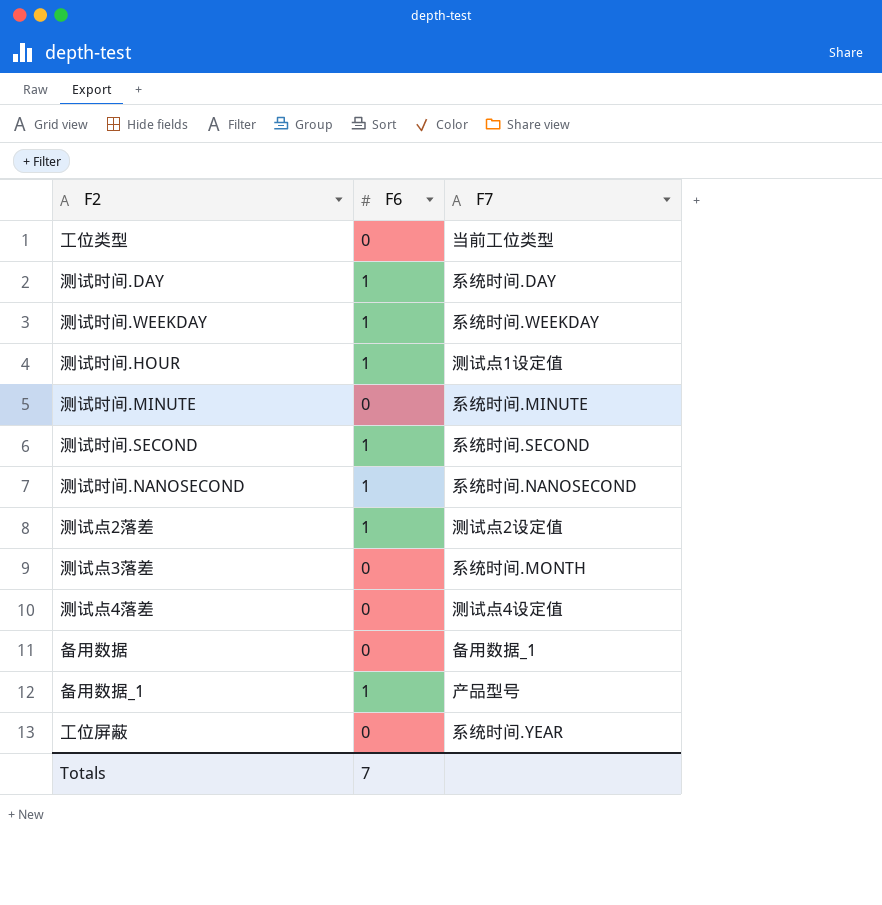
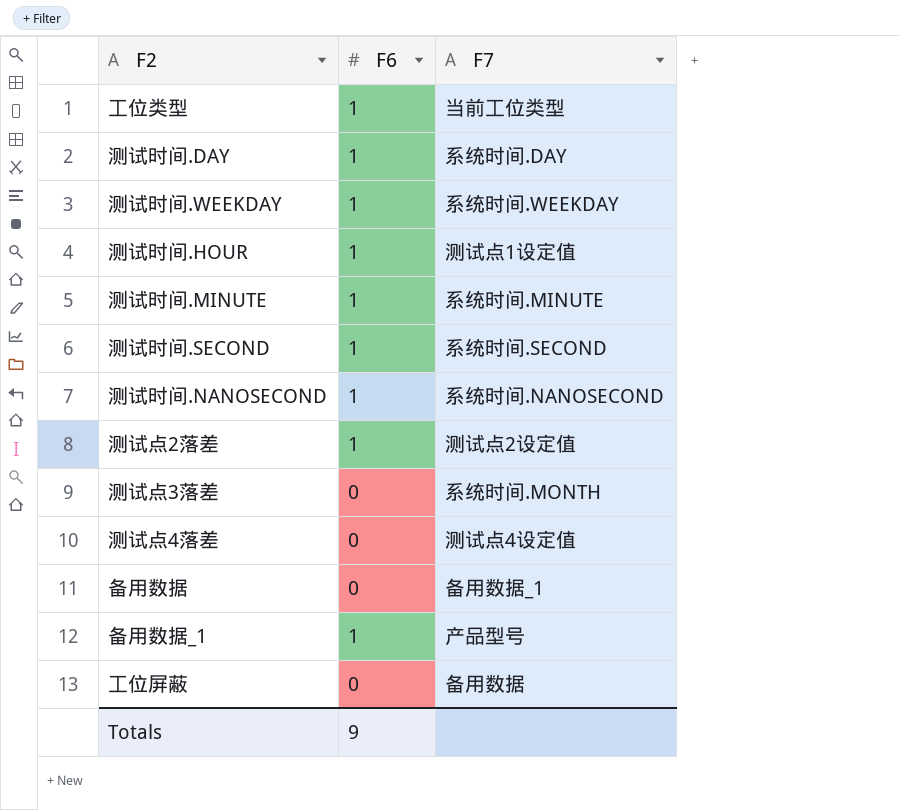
工位类型 | F6: 0 -> 1
测试时间.MINUTE | F6: 0 -> 1
工位屏蔽 | F7: 系统时间.YEAR -> 备用数据
Totals | F6: 7 -> 9

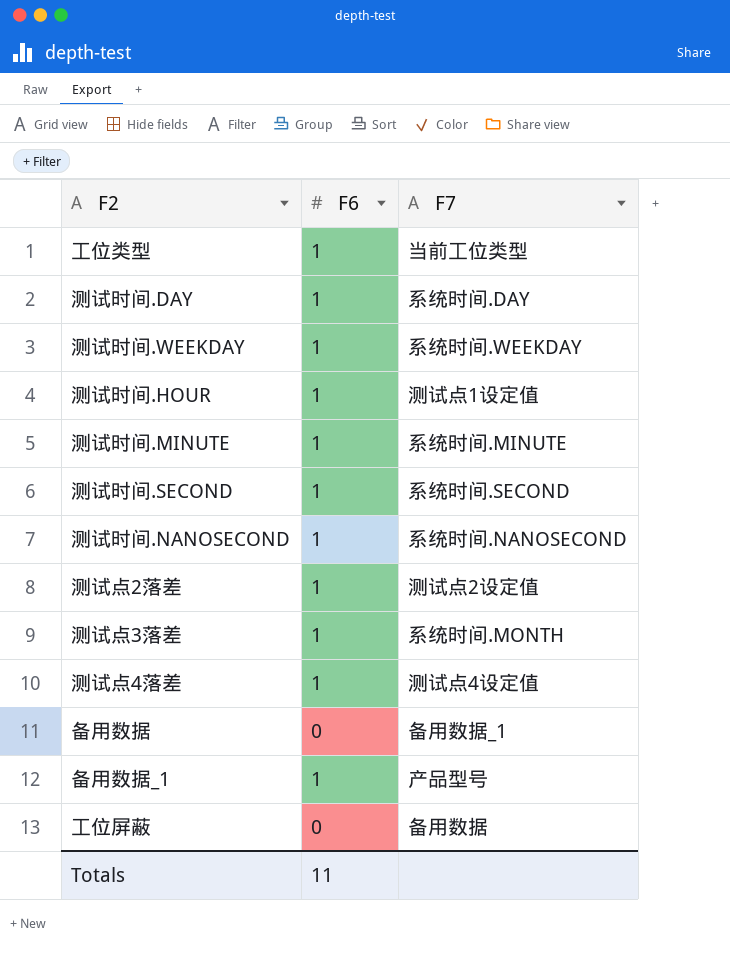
测试点3落差 | F6: 0 -> 1
测试点4落差 | F6: 0 -> 1
Totals | F6: 9 -> 11

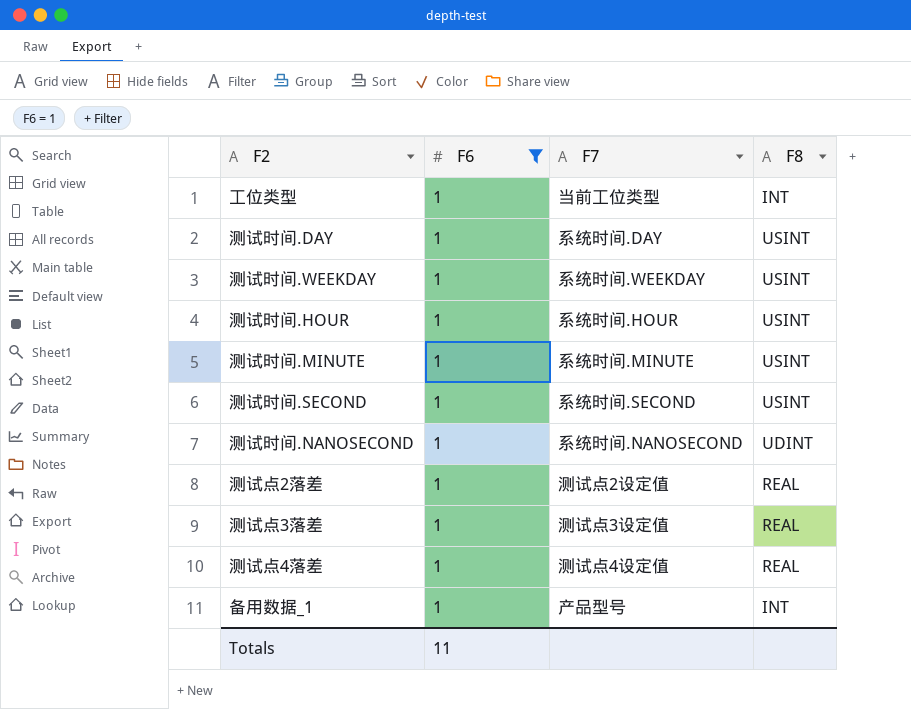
filter: none -> F6 = 1
column F8 | position: none -> 4
测试时间.HOUR | F7: 测试点1设定值 -> 系统时间.HOUR
测试点3落差 | F7: 系统时间.MONTH -> 测试点3设定值

